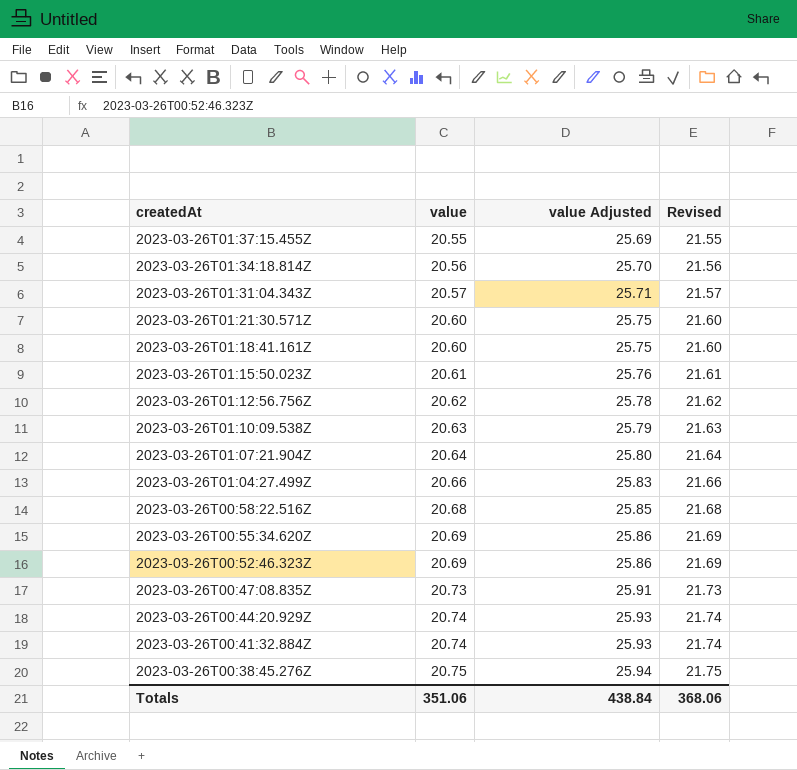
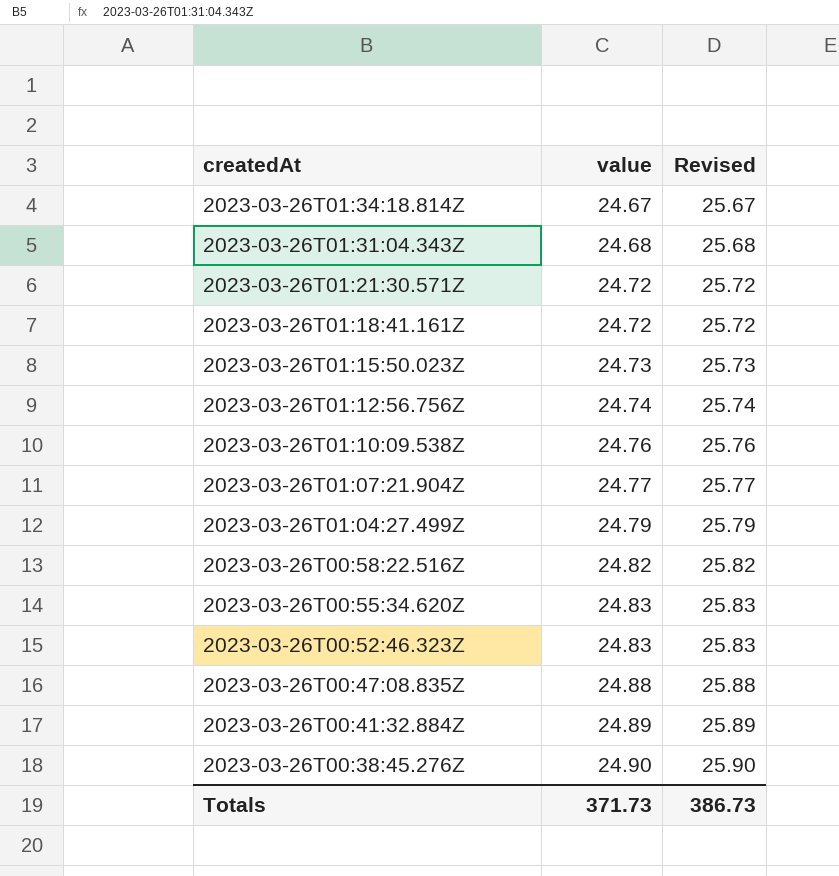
column value Adjusted | formula: [value] * 1.25 -> none
row 2023-03-26T01:37:15.455Z: 20.55 | 25.69 | 21.55 -> none
row 2023-03-26T00:44:20.929Z: 20.74 | 25.93 | 21.74 -> none
2023-03-26T01:34:18.814Z | value: 20.56 -> 24.67
2023-03-26T01:34:18.814Z | Revised: 21.56 -> 25.67
2023-03-26T01:31:04.343Z | value: 20.57 -> 24.68
2023-03-26T01:31:04.343Z | Revised: 21.57 -> 25.68
2023-03-26T01:21:30.571Z | value: 20.60 -> 24.72
2023-03-26T01:21:30.571Z | Revised: 21.60 -> 25.72
2023-03-26T01:18:41.161Z | value: 20.60 -> 24.72
2023-03-26T01:18:41.161Z | Revised: 21.60 -> 25.72
2023-03-26T01:15:50.023Z | value: 20.61 -> 24.73
2023-03-26T01:15:50.023Z | Revised: 21.61 -> 25.73
2023-03-26T01:12:56.756Z | value: 20.62 -> 24.74
2023-03-26T01:12:56.756Z | Revised: 21.62 -> 25.74
2023-03-26T01:10:09.538Z | value: 20.63 -> 24.76
2023-03-26T01:10:09.538Z | Revised: 21.63 -> 25.76
2023-03-26T01:07:21.904Z | value: 20.64 -> 24.77
2023-03-26T01:07:21.904Z | Revised: 21.64 -> 25.77
2023-03-26T01:04:27.499Z | value: 20.66 -> 24.79
2023-03-26T01:04:27.499Z | Revised: 21.66 -> 25.79
2023-03-26T00:58:22.516Z | value: 20.68 -> 24.82
2023-03-26T00:58:22.516Z | Revised: 21.68 -> 25.82
2023-03-26T00:55:34.620Z | value: 20.69 -> 24.83
2023-03-26T00:55:34.620Z | Revised: 21.69 -> 25.83
2023-03-26T00:52:46.323Z | value: 20.69 -> 24.83
2023-03-26T00:52:46.323Z | Revised: 21.69 -> 25.83
2023-03-26T00:47:08.835Z | value: 20.73 -> 24.88
2023-03-26T00:47:08.835Z | Revised: 21.73 -> 25.88
2023-03-26T00:41:32.884Z | value: 20.74 -> 24.89
2023-03-26T00:41:32.884Z | Revised: 21.74 -> 25.89
2023-03-26T00:38:45.276Z | value: 20.75 -> 24.90
2023-03-26T00:38:45.276Z | Revised: 21.75 -> 25.90
Totals | value: 351.06 -> 371.73
Totals | Revised: 368.06 -> 386.73

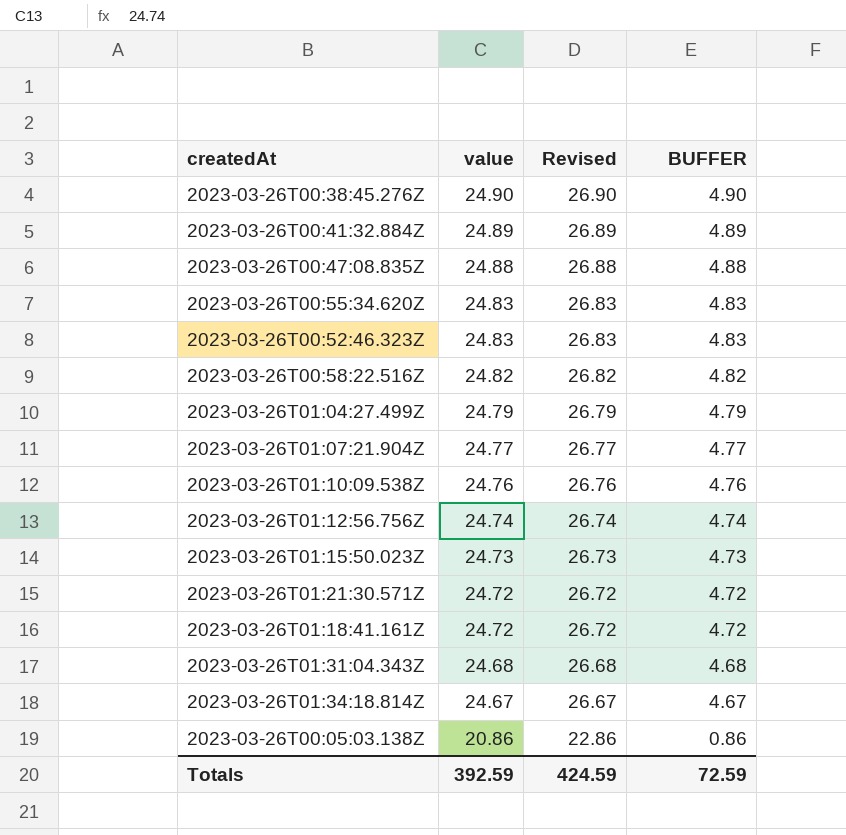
row order: createdAt descending -> value descending
column Revised | formula: [value] + 1 -> [value] + 2
column BUFFER | formula: none -> [value] - 20
row 2023-03-26T00:05:03.138Z: none -> 20.86 | 22.86 | 0.86
Totals | value: 371.73 -> 392.59
Totals | Revised: 386.73 -> 424.59

